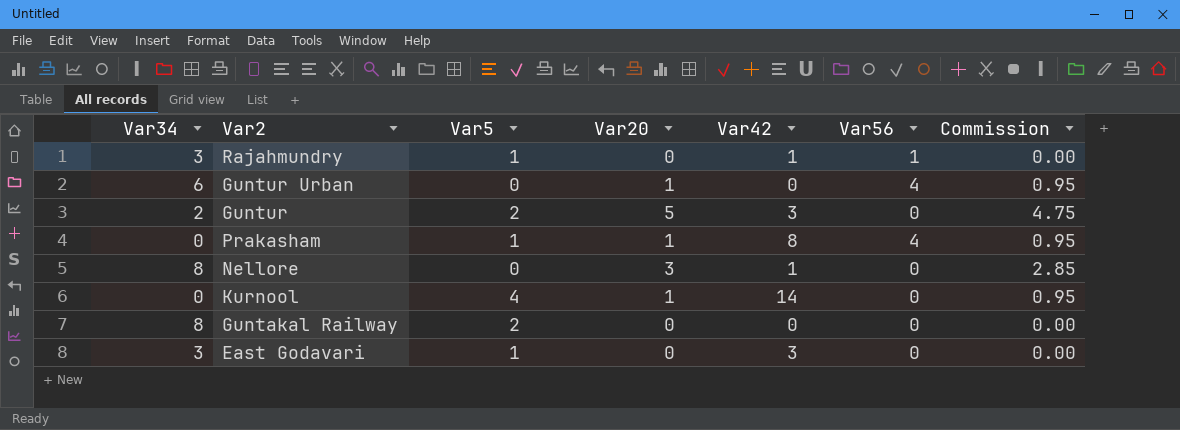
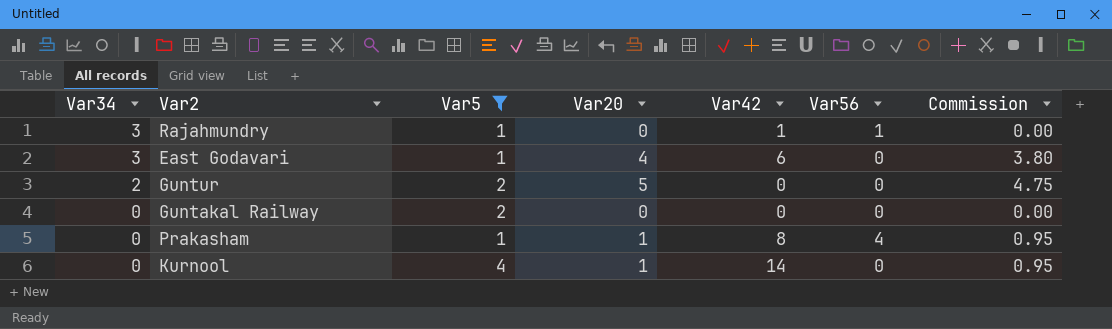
filter: none -> Var5 != 0
row order: none -> Var34 descending
East Godavari | Var20: 0 -> 4
East Godavari | Var42: 3 -> 6
East Godavari | Commission: 0.00 -> 3.80
Guntur | Var42: 3 -> 0
Guntakal Railway | Var34: 8 -> 0

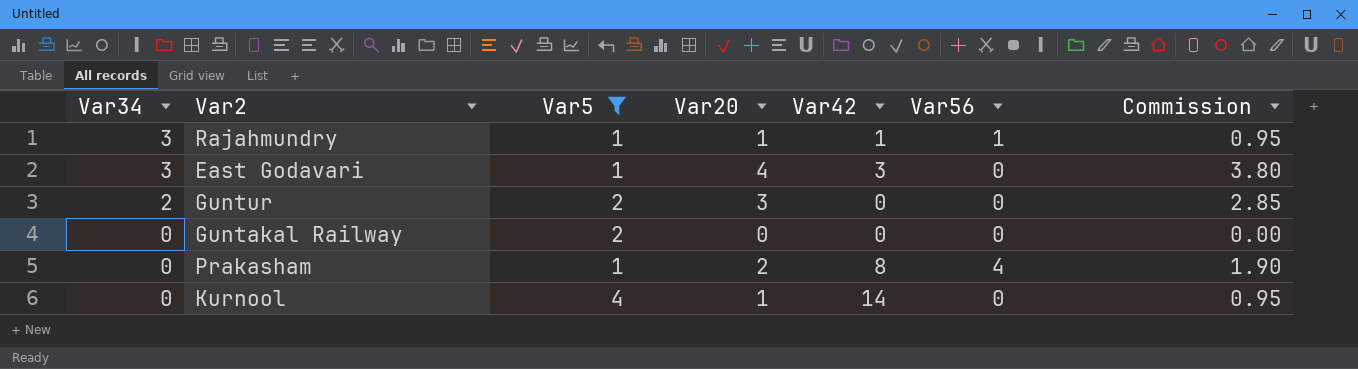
Rajahmundry | Var20: 0 -> 1
Rajahmundry | Commission: 0.00 -> 0.95
East Godavari | Var42: 6 -> 3
Guntur | Var20: 5 -> 3
Guntur | Commission: 4.75 -> 2.85
Prakasham | Var20: 1 -> 2
Prakasham | Commission: 0.95 -> 1.90

